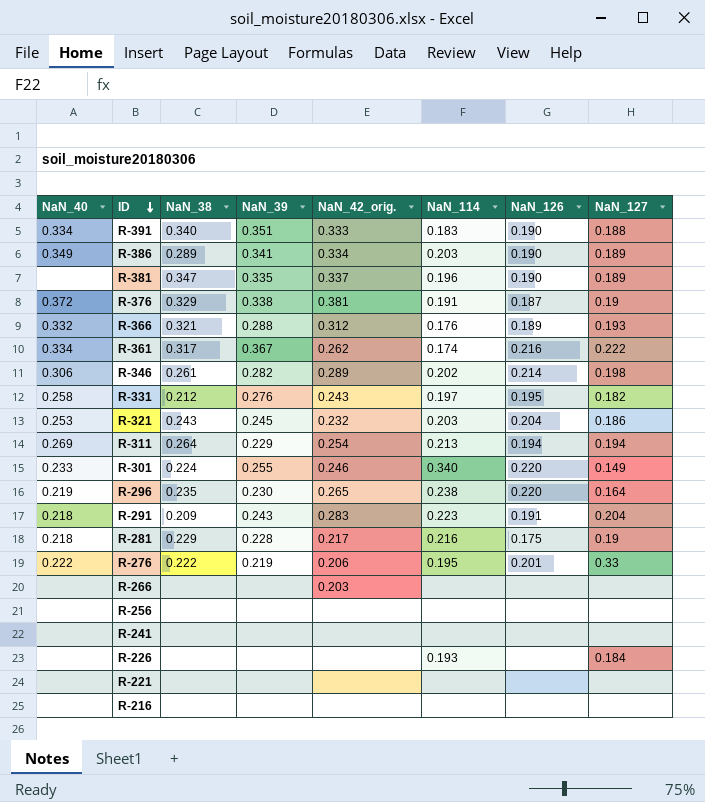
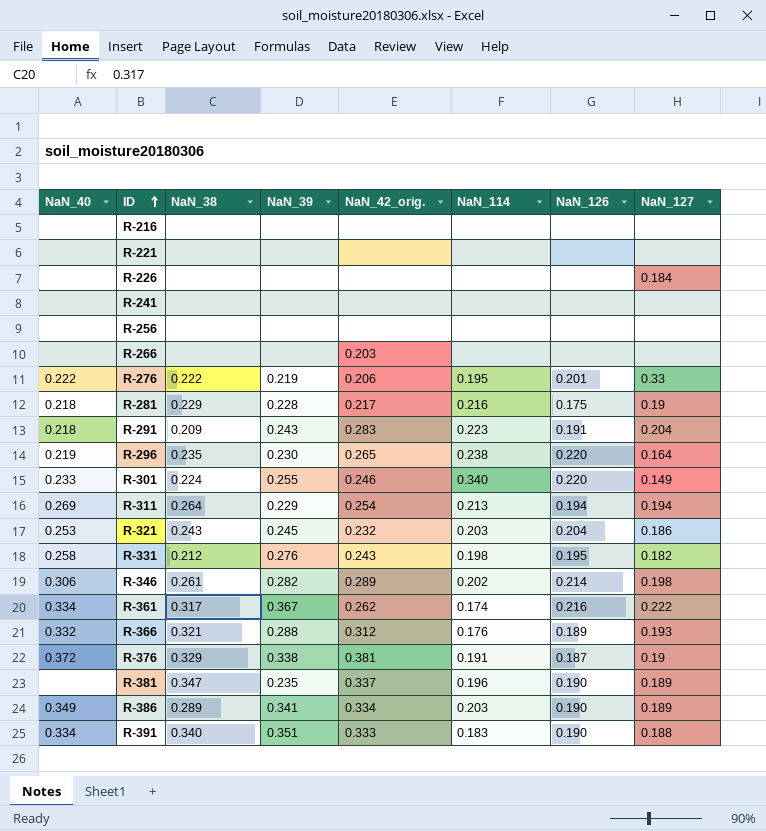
row order: ID descending -> ID ascending
R-226 | NaN_114: 0.193 -> none
R-331 | NaN_114: 0.197 -> 0.198
R-381 | NaN_39: 0.335 -> 0.235

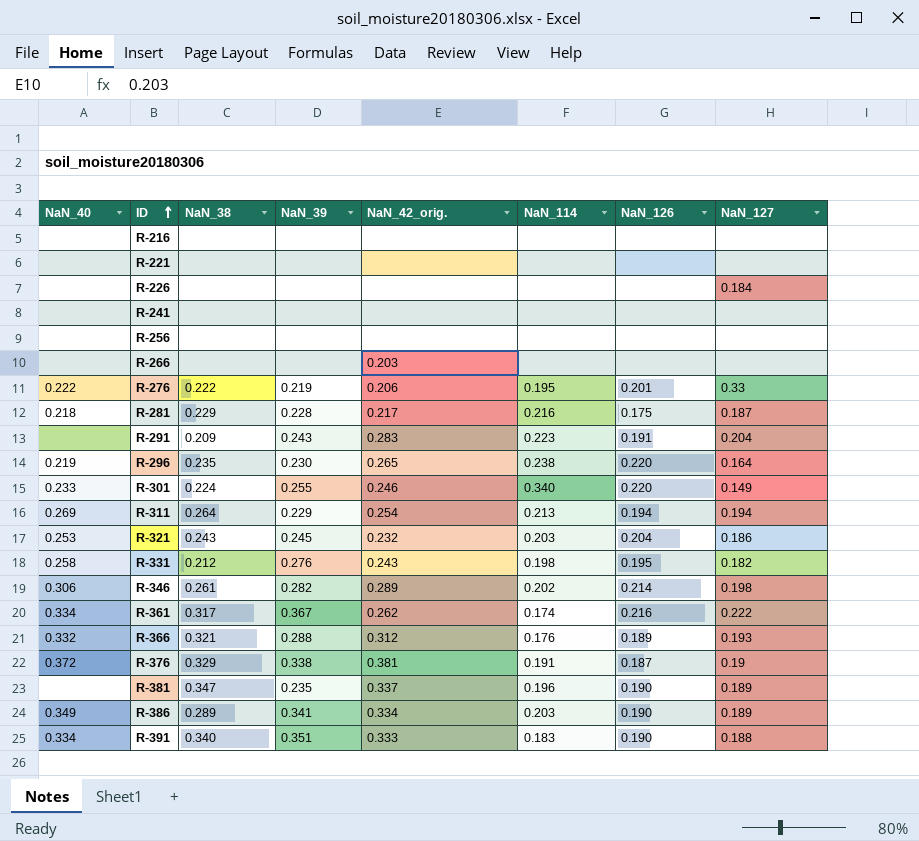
R-281 | NaN_127: 0.19 -> 0.187
R-291 | NaN_40: 0.218 -> none

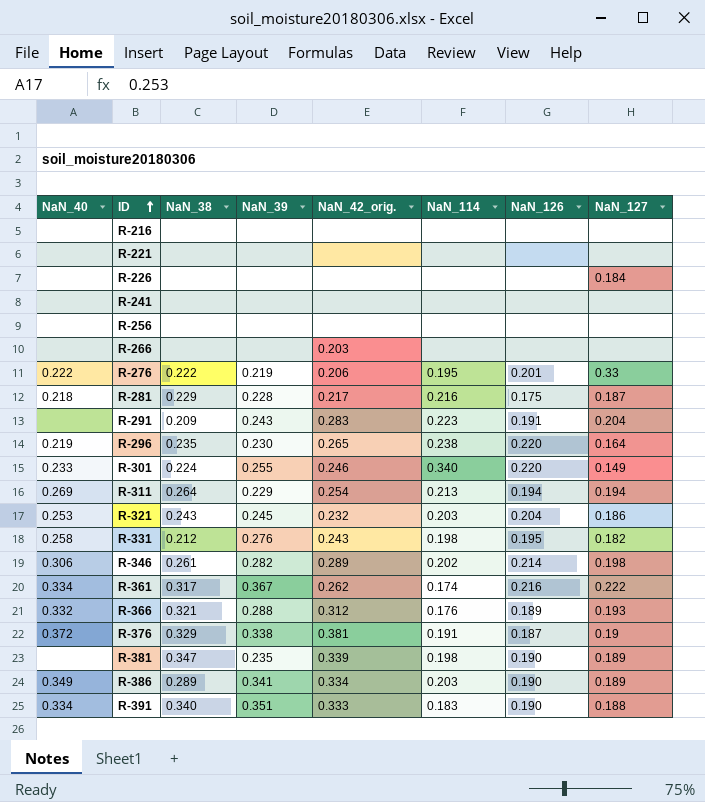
R-381 | NaN_42_orig.: 0.337 -> 0.339
R-381 | NaN_114: 0.196 -> 0.198

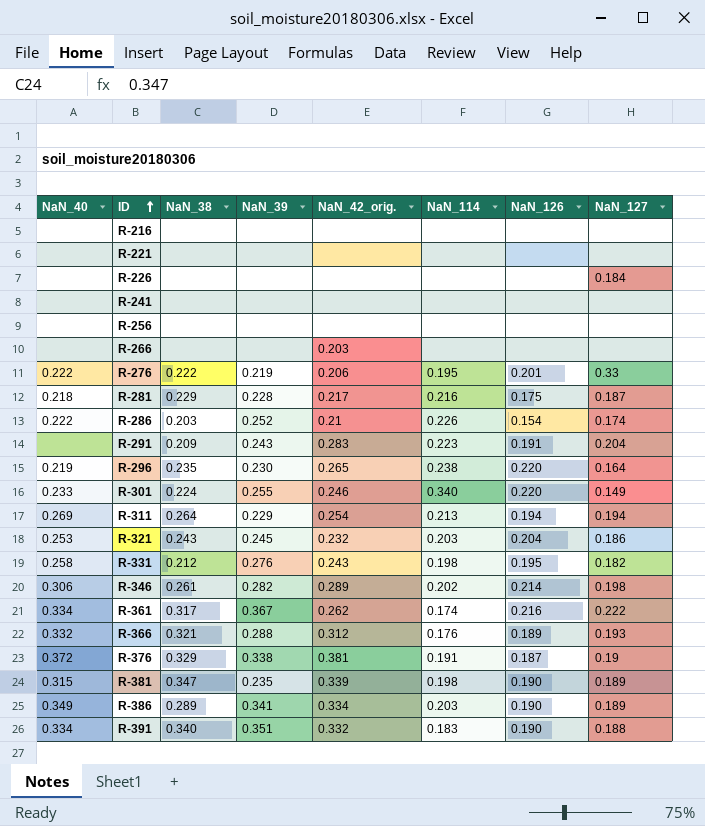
row R-286: none -> 0.222 | 0.203 | 0.252 | 0.21 | 0.226 | 0.154 | 0.174
R-381 | NaN_40: none -> 0.315
R-391 | NaN_42_orig.: 0.333 -> 0.332

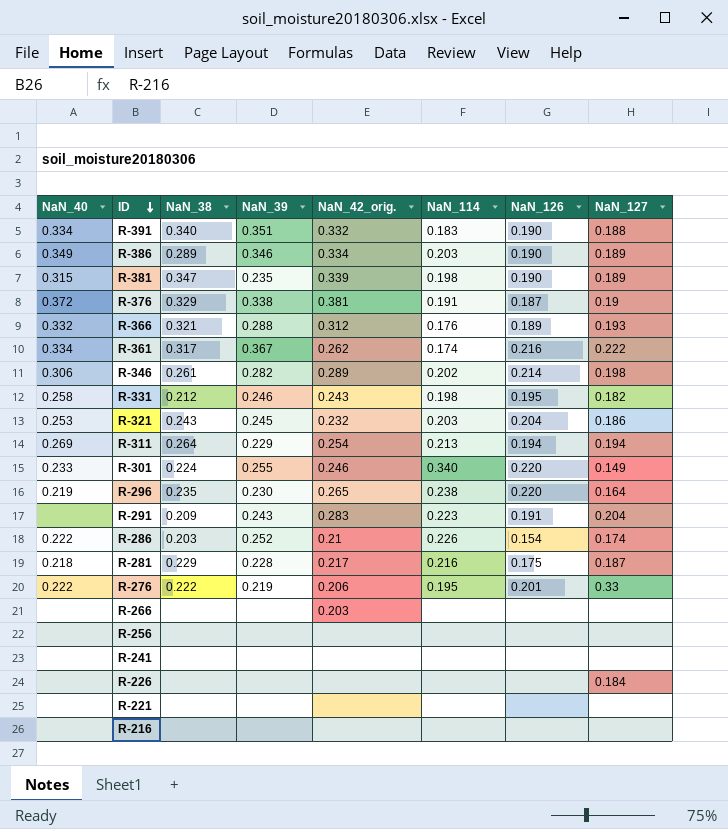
row order: ID ascending -> ID descending
R-386 | NaN_39: 0.341 -> 0.346
R-331 | NaN_39: 0.276 -> 0.246

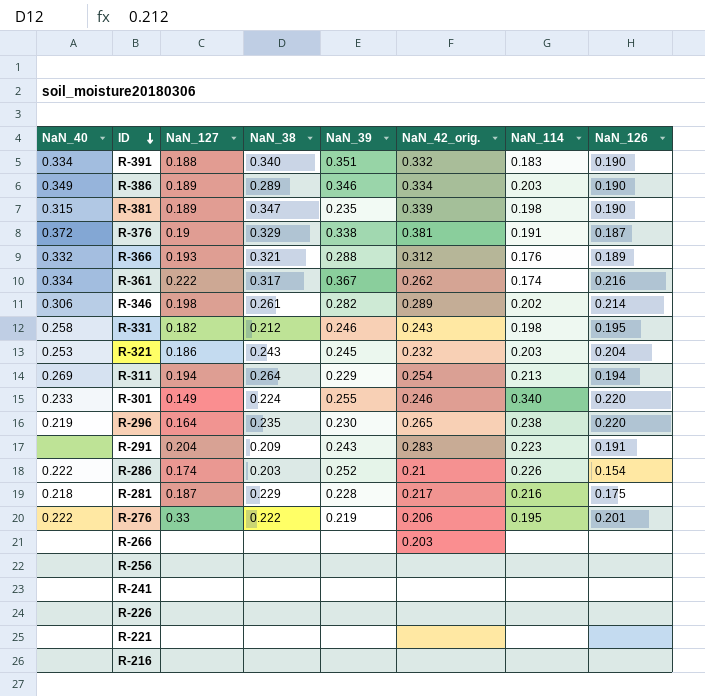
column NaN_127 | position: 8 -> 3
R-226 | NaN_127: 0.184 -> none

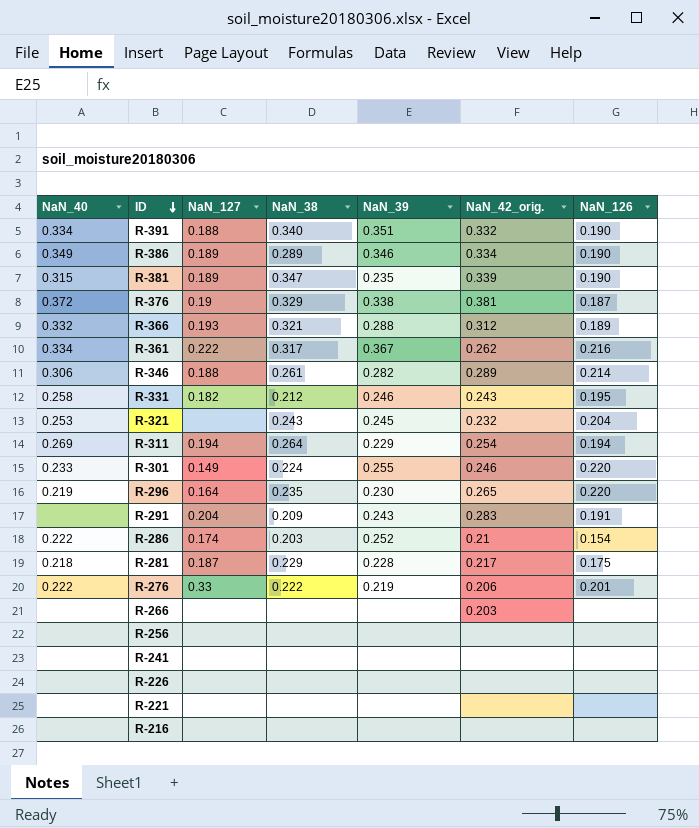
column NaN_114 | position: 7 -> none
R-346 | NaN_127: 0.198 -> 0.188
R-321 | NaN_127: 0.186 -> none

